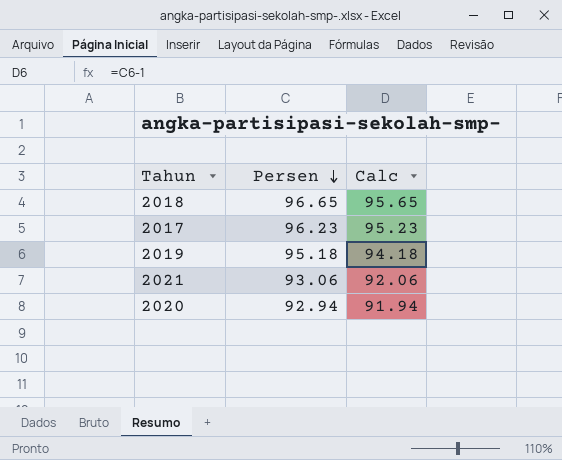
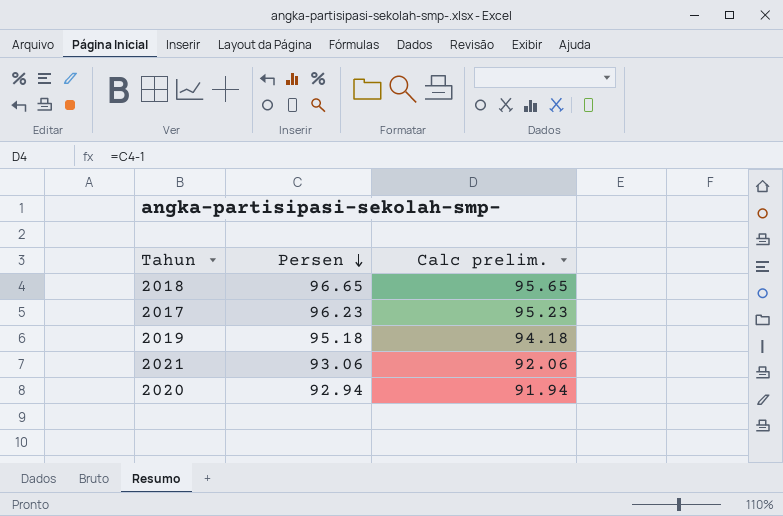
column name: Calc -> Calc prelim.

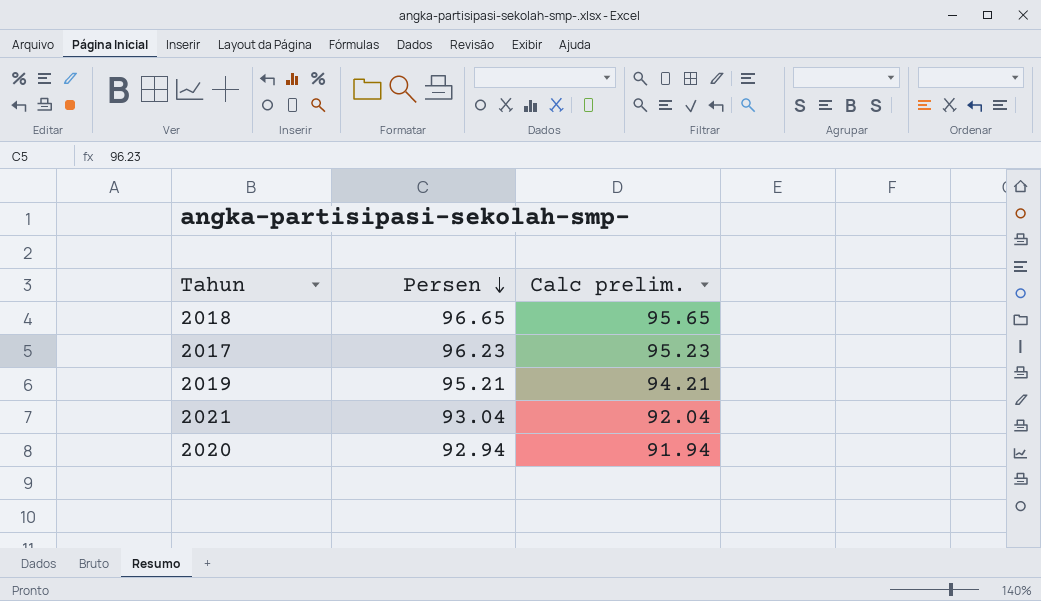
2019 | Persen: 95.18 -> 95.21
2019 | Calc prelim.: 94.18 -> 94.21
2021 | Persen: 93.06 -> 93.04
2021 | Calc prelim.: 92.06 -> 92.04

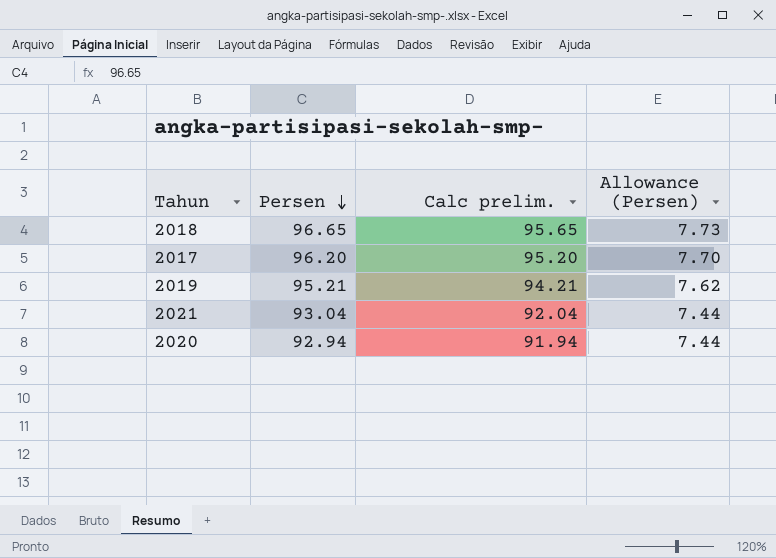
column Allowance (Persen) | formula: none -> [Persen] * 0.08
2017 | Persen: 96.23 -> 96.20
2017 | Calc prelim.: 95.23 -> 95.20

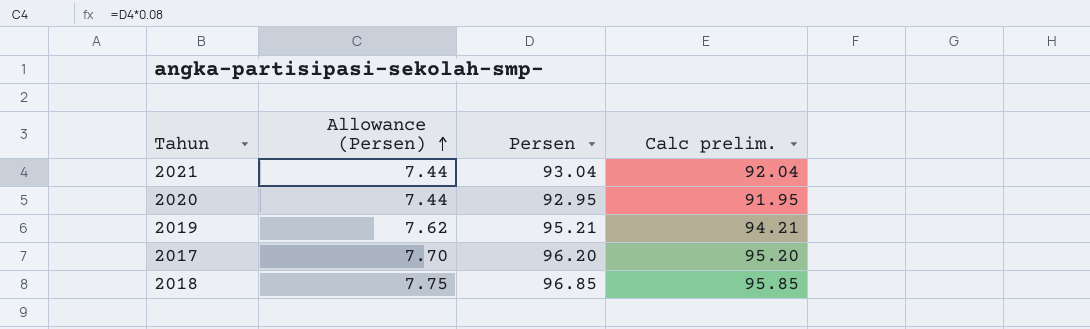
row order: Persen descending -> Allowance (Persen) ascending
column Allowance (Persen) | position: 4 -> 2
2020 | Persen: 92.94 -> 92.95
2020 | Calc prelim.: 91.94 -> 91.95
2018 | Allowance (Persen): 7.73 -> 7.75
2018 | Persen: 96.65 -> 96.85
2018 | Calc prelim.: 95.65 -> 95.85

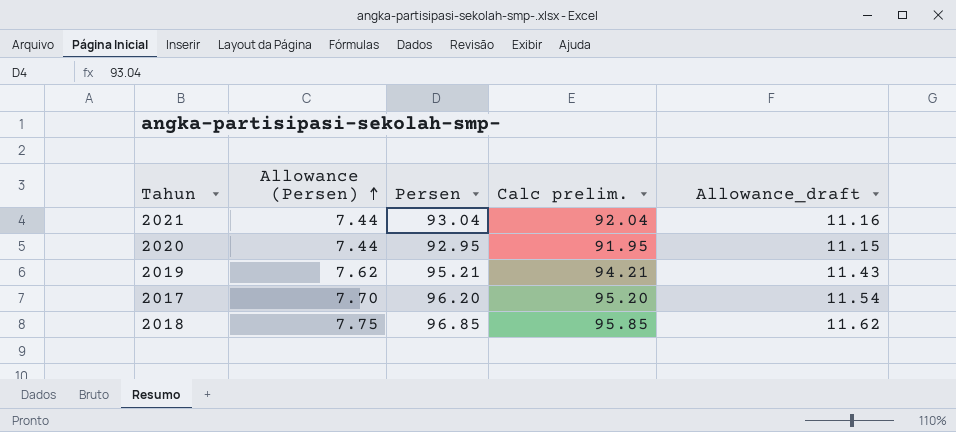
column Allowance_draft | formula: none -> [Persen] * 0.12

